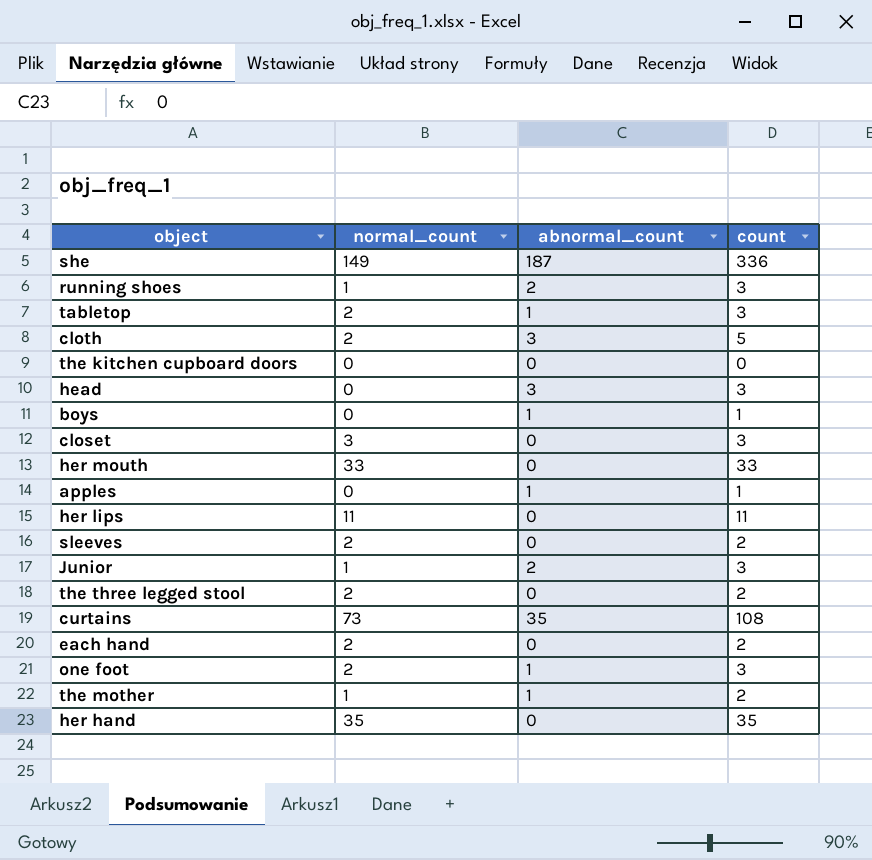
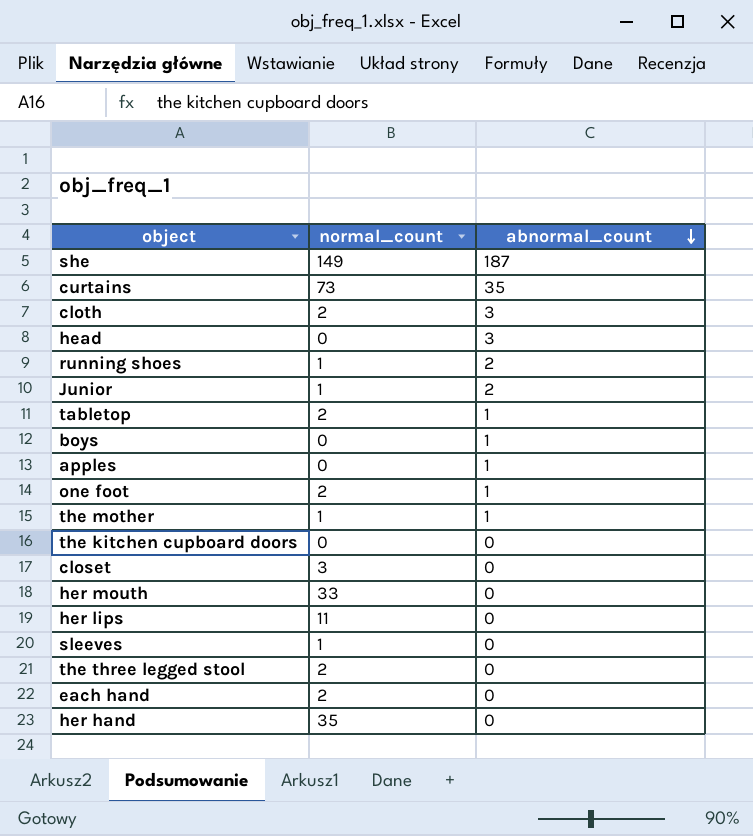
row order: none -> abnormal_count descending
column count | formula: [normal_count] + [abnormal_count] -> none
sleeves | normal_count: 2 -> 1

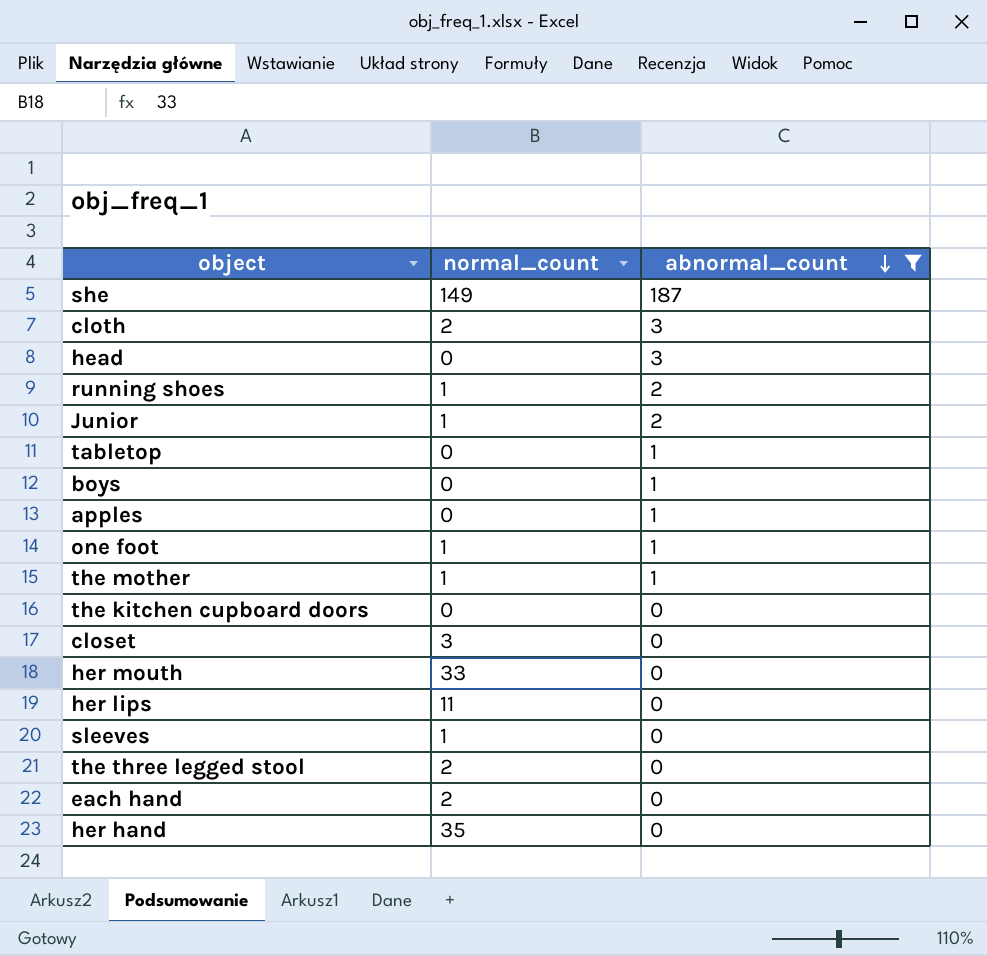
filter: none -> abnormal_count != 35
tabletop | normal_count: 2 -> 0
one foot | normal_count: 2 -> 1

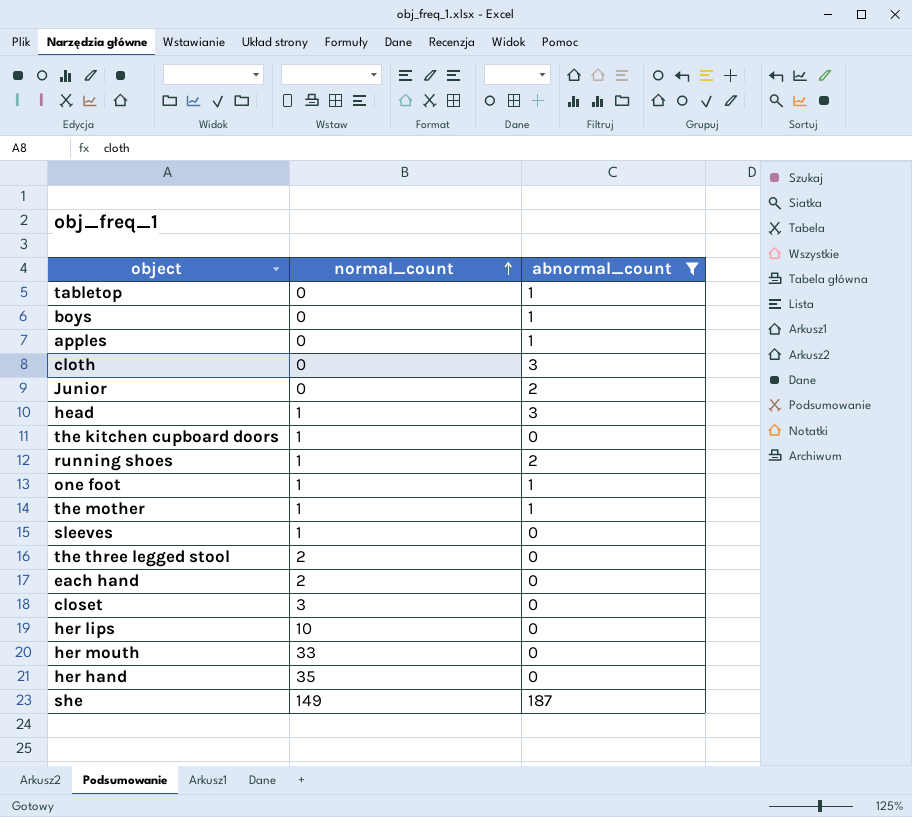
row order: abnormal_count descending -> normal_count ascending
cloth | normal_count: 2 -> 0
Junior | normal_count: 1 -> 0
head | normal_count: 0 -> 1
the kitchen cupboard doors | normal_count: 0 -> 1
her lips | normal_count: 11 -> 10

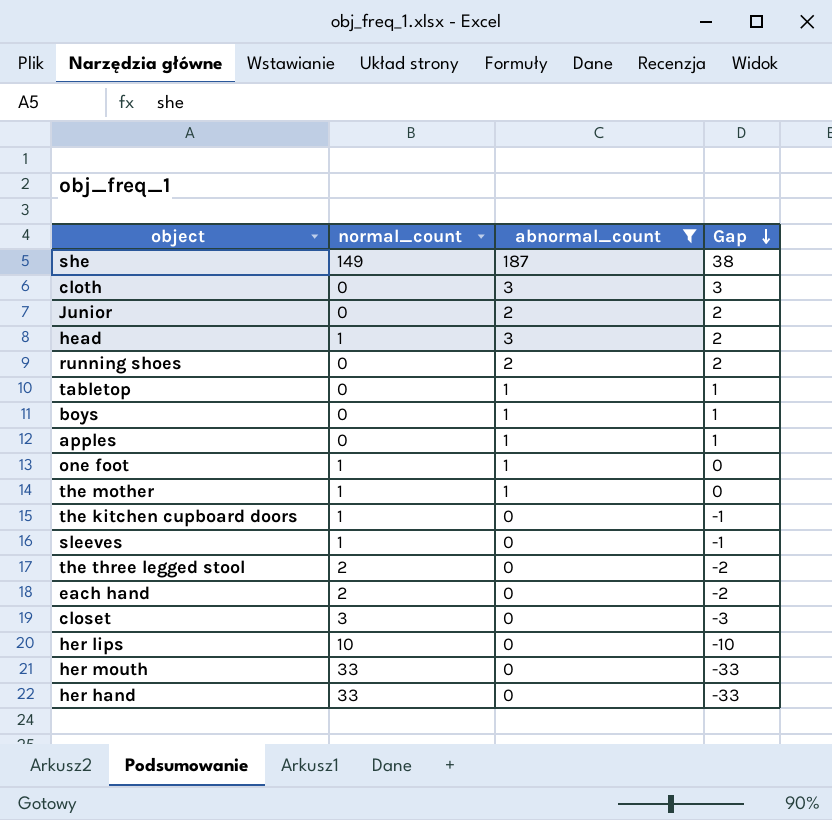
row order: normal_count ascending -> Gap descending
column Gap | formula: none -> [abnormal_count] - [normal_count]
running shoes | normal_count: 1 -> 0
her hand | normal_count: 35 -> 33

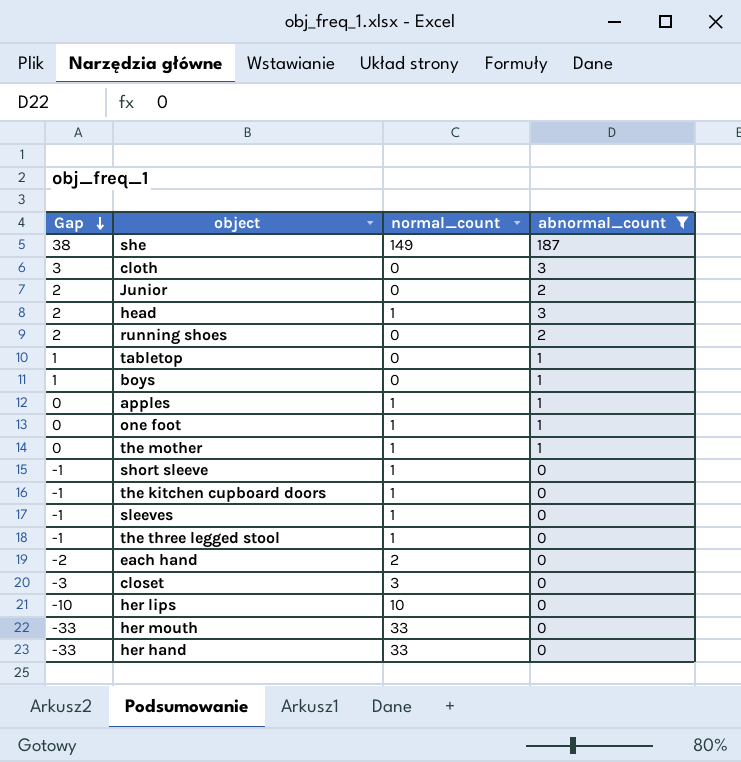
column Gap | position: 4 -> 1
apples | Gap: 1 -> 0
apples | normal_count: 0 -> 1
row short sleeve: none -> -1 | 1 | 0
the three legged stool | Gap: -2 -> -1
the three legged stool | normal_count: 2 -> 1

